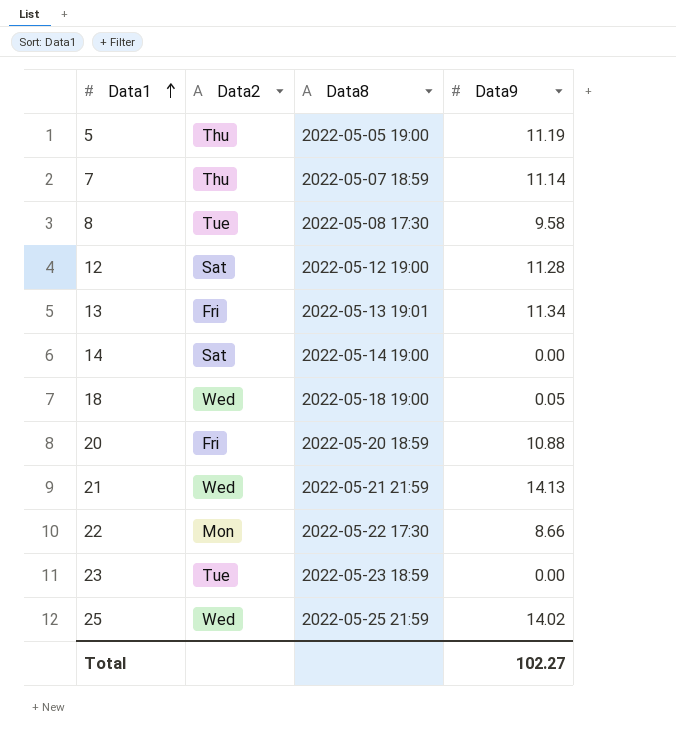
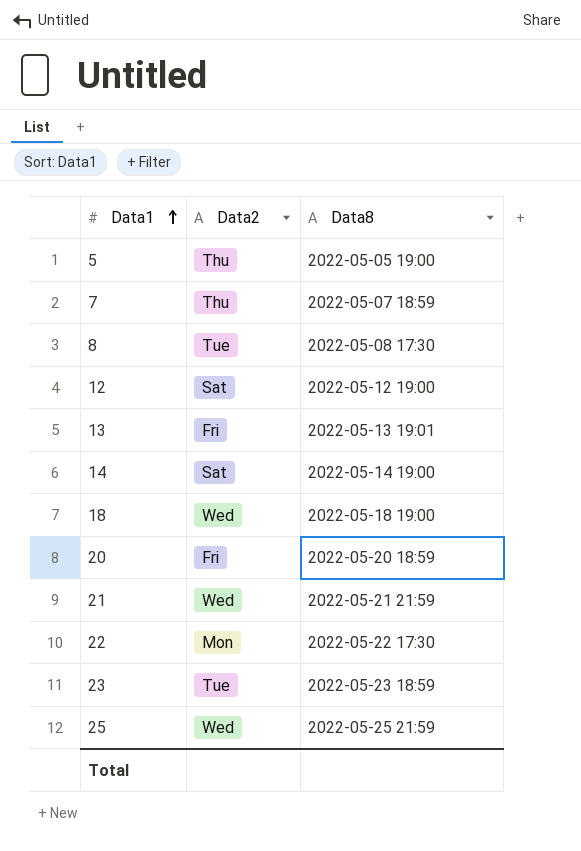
column Data9 | position: 4 -> none

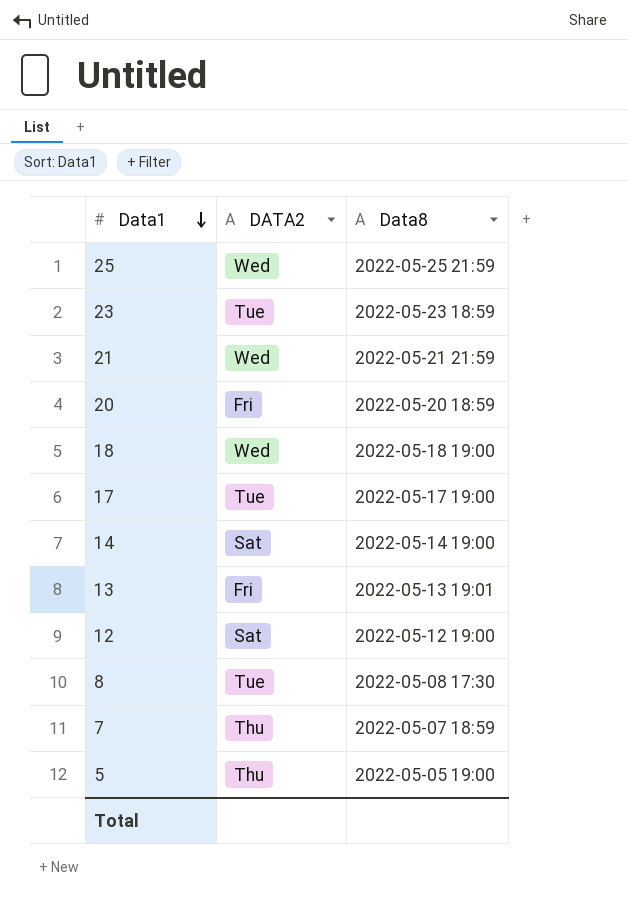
row order: Data1 ascending -> Data1 descending
column name: Data2 -> DATA2
row 22: Mon | 2022-05-22 17:30 -> none
row 17: none -> Tue | 2022-05-17 19:00

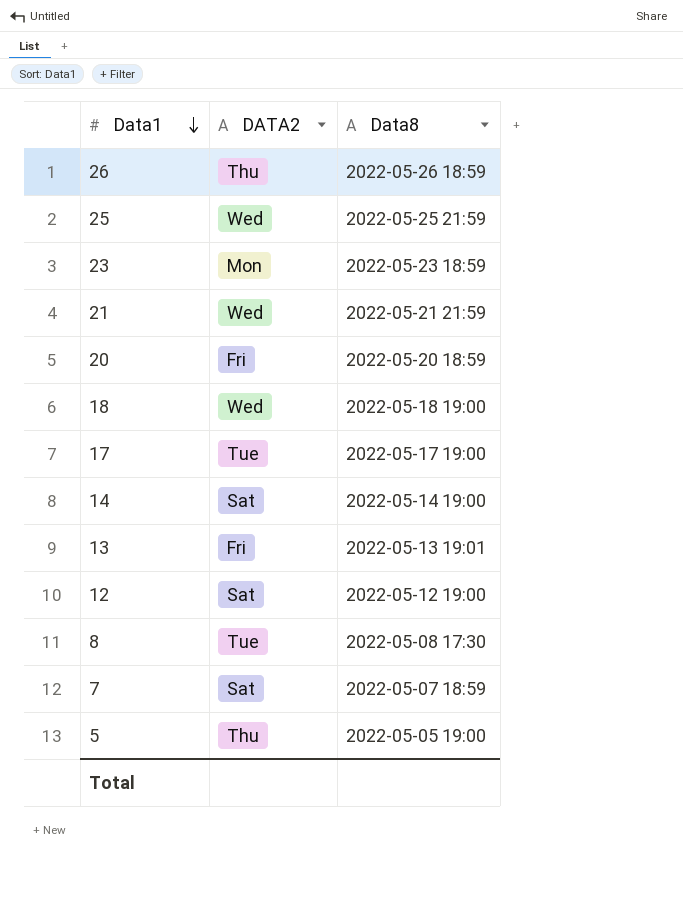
row 26: none -> Thu | 2022-05-26 18:59
23 | DATA2: Tue -> Mon
7 | DATA2: Thu -> Sat

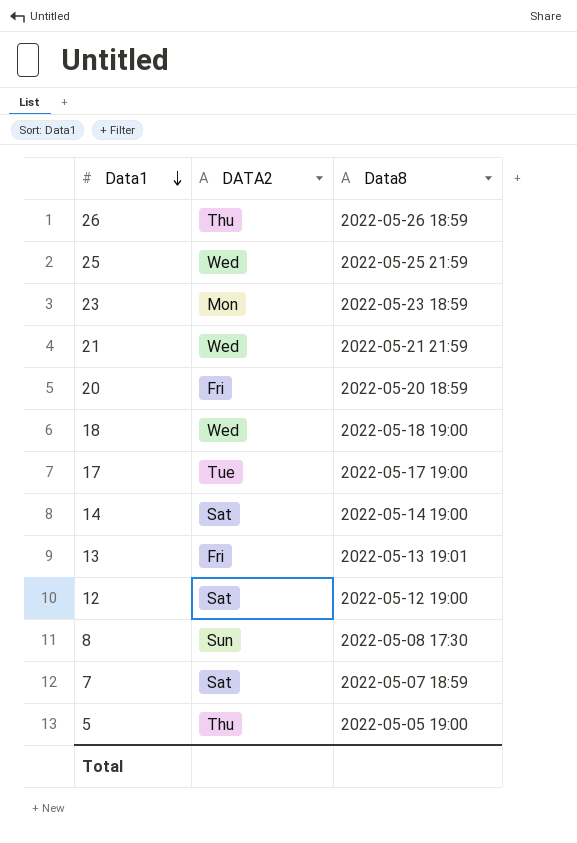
8 | DATA2: Tue -> Sun

